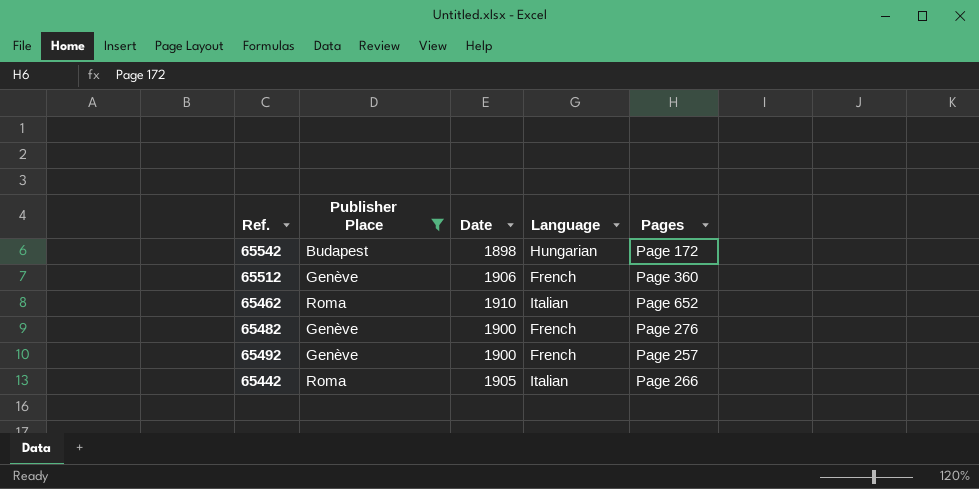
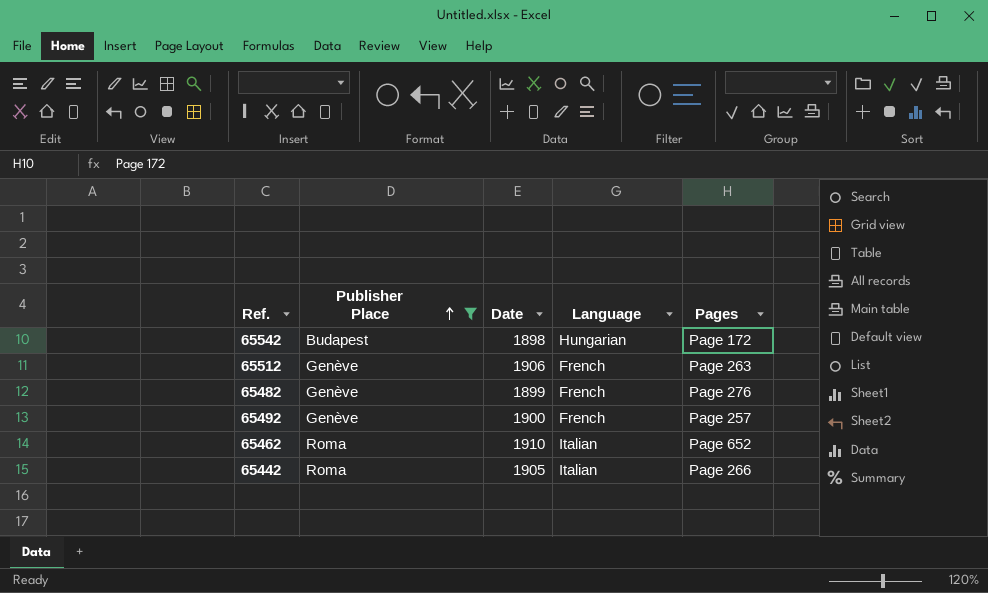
row order: none -> Publisher Place ascending
65512 | Pages: Page 360 -> Page 263
65482 | Date: 1900 -> 1899

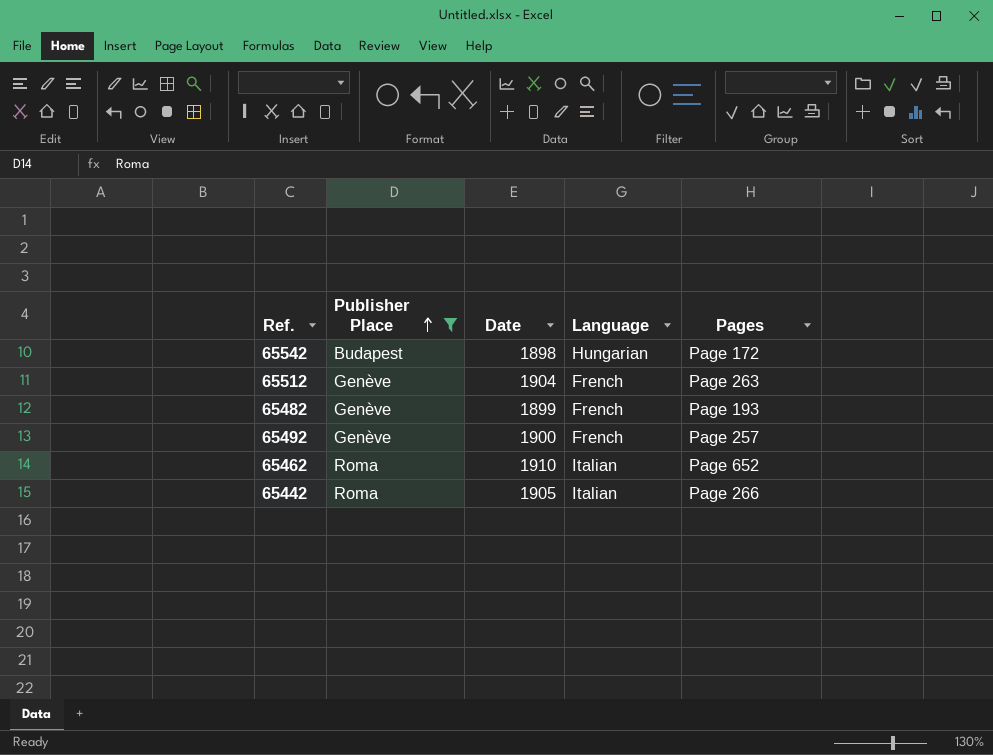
65512 | Date: 1906 -> 1904
65482 | Pages: Page 276 -> Page 193

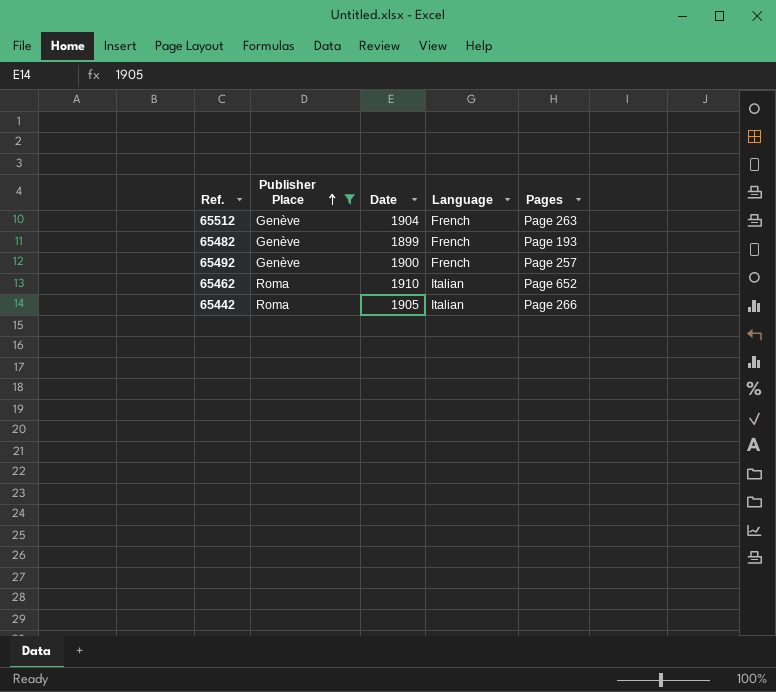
row 65542: Budapest | 1898 | Hungarian | Page 172 -> none

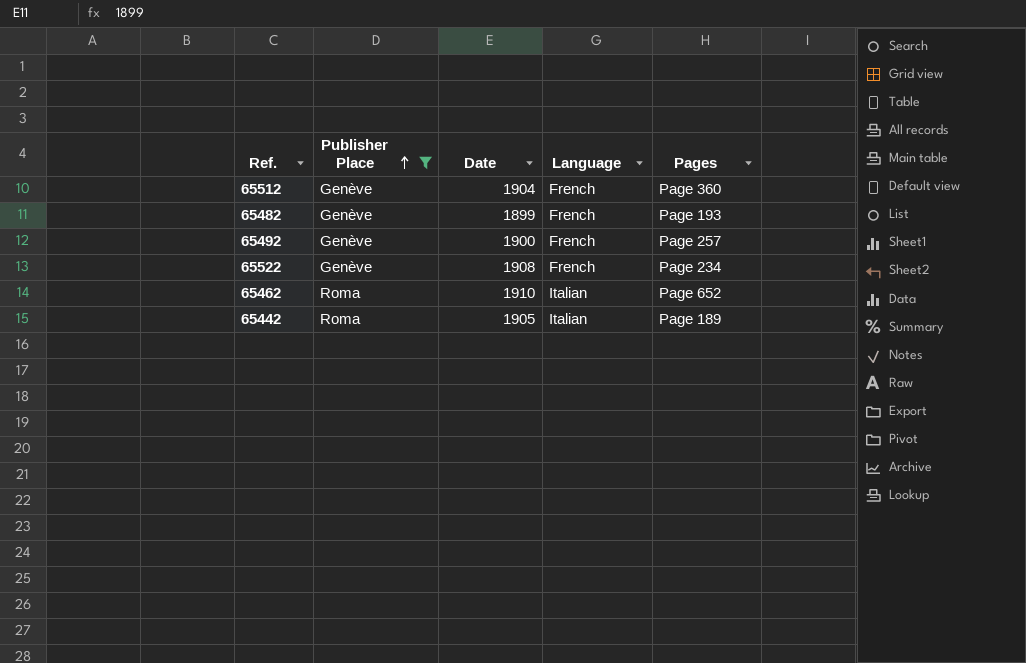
65512 | Pages: Page 263 -> Page 360
row 65522: none -> Genève | 1908 | French | Page 234
65442 | Pages: Page 266 -> Page 189

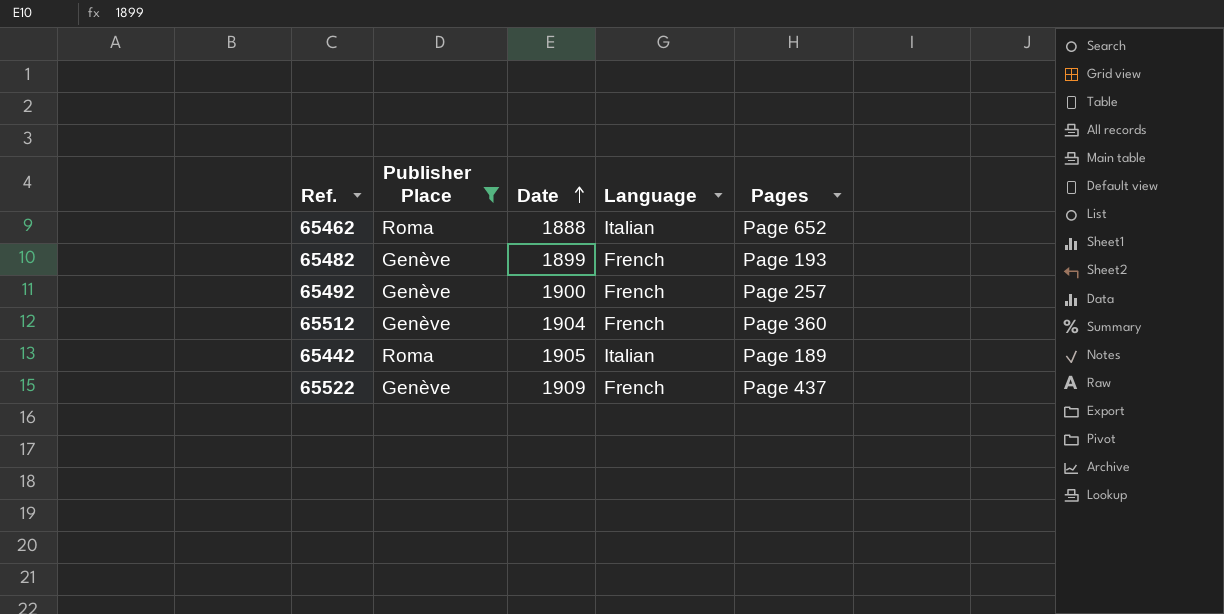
row order: Publisher Place ascending -> Date ascending
65462 | Date: 1910 -> 1888
65522 | Date: 1908 -> 1909
65522 | Pages: Page 234 -> Page 437

